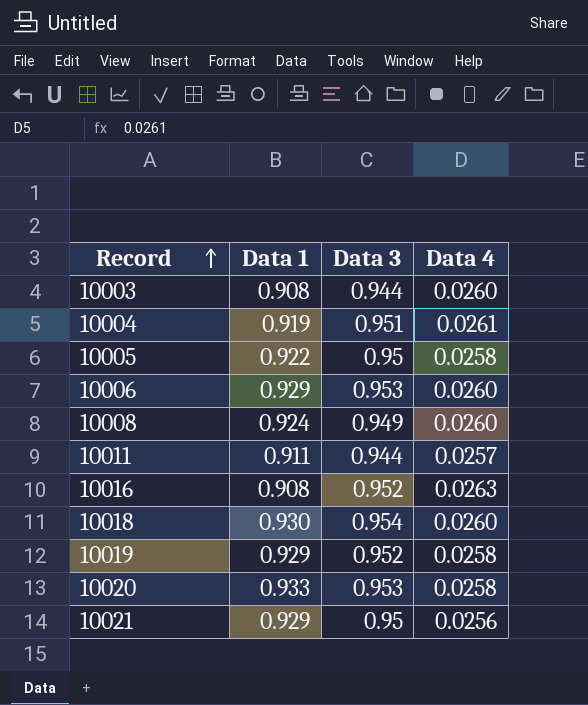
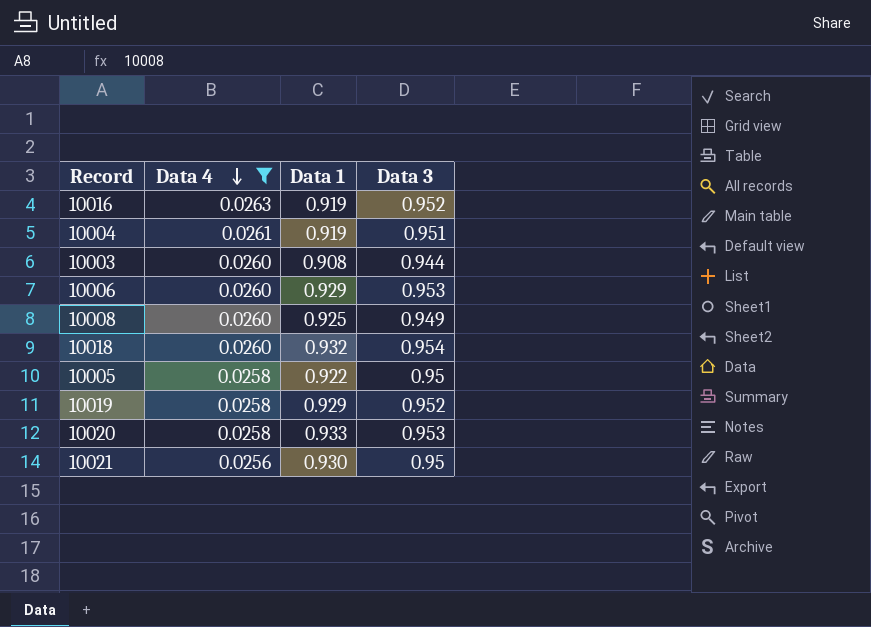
filter: none -> Data 4 != 0.0257
row order: Record ascending -> Data 4 descending
column Data 4 | position: 4 -> 2
10016 | Data 1: 0.908 -> 0.919
10008 | Data 1: 0.924 -> 0.925
10018 | Data 1: 0.930 -> 0.932
10021 | Data 1: 0.929 -> 0.930

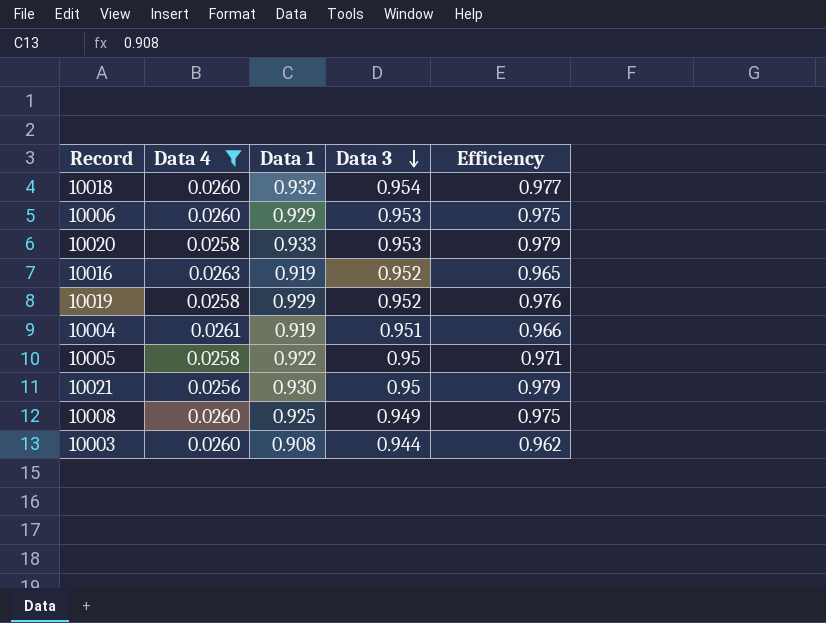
row order: Data 4 descending -> Data 3 descending
column Efficiency | formula: none -> [Data 1] / [Data 3]

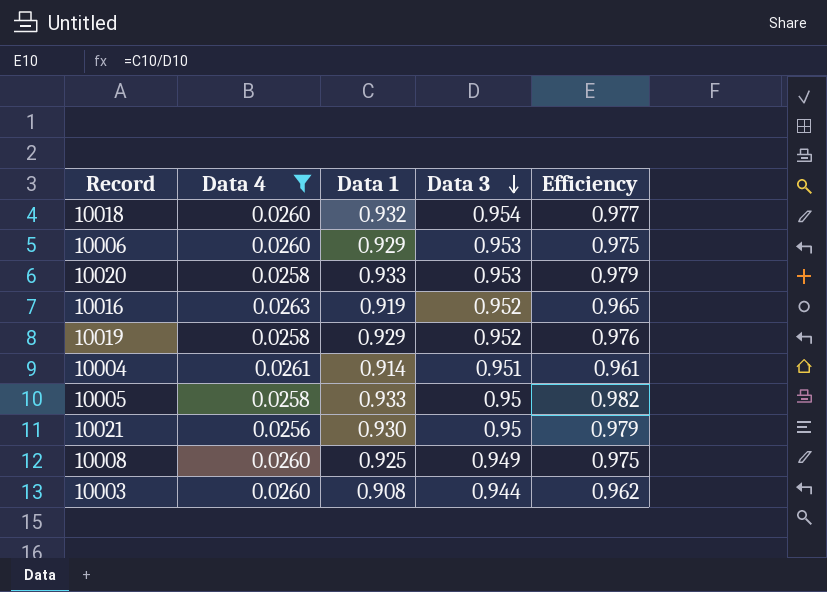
10004 | Data 1: 0.919 -> 0.914
10004 | Efficiency: 0.966 -> 0.961
10005 | Data 1: 0.922 -> 0.933
10005 | Efficiency: 0.971 -> 0.982

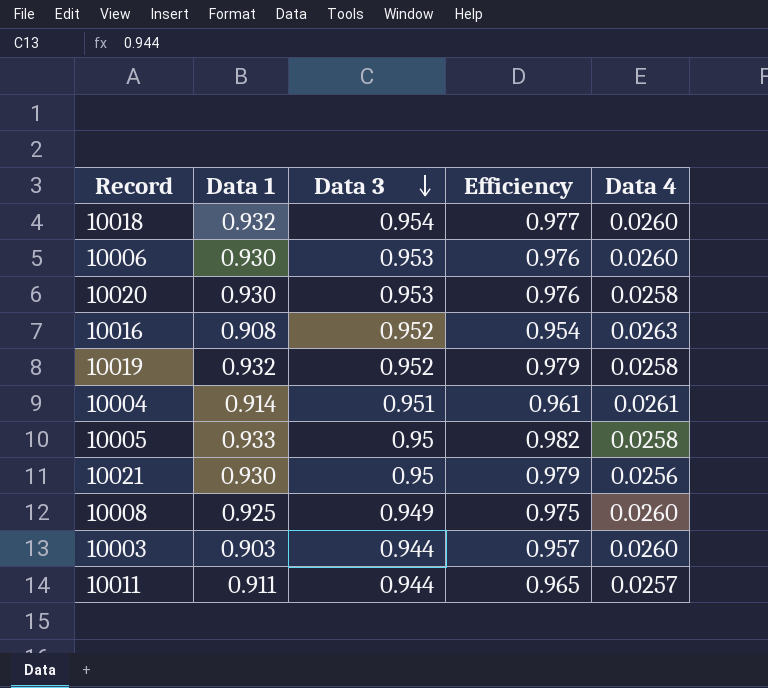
filter: Data 4 != 0.0257 -> none
column Data 4 | position: 2 -> 5
10006 | Data 1: 0.929 -> 0.930
10006 | Efficiency: 0.975 -> 0.976
10020 | Data 1: 0.933 -> 0.930
10020 | Efficiency: 0.979 -> 0.976
10016 | Data 1: 0.919 -> 0.908
10016 | Efficiency: 0.965 -> 0.954
10019 | Data 1: 0.929 -> 0.932
10019 | Efficiency: 0.976 -> 0.979
10003 | Data 1: 0.908 -> 0.903
10003 | Efficiency: 0.962 -> 0.957

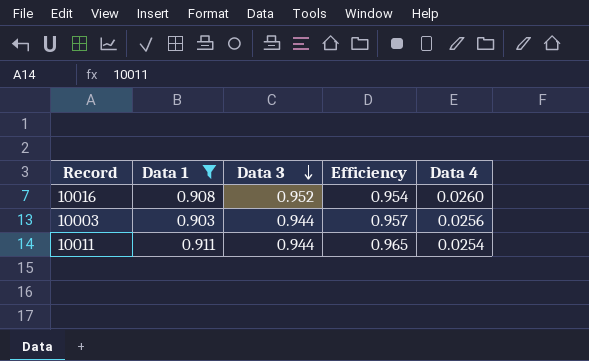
filter: none -> Data 1 <= 0.911
10016 | Data 4: 0.0263 -> 0.0260
10003 | Data 4: 0.0260 -> 0.0256
10011 | Data 4: 0.0257 -> 0.0254

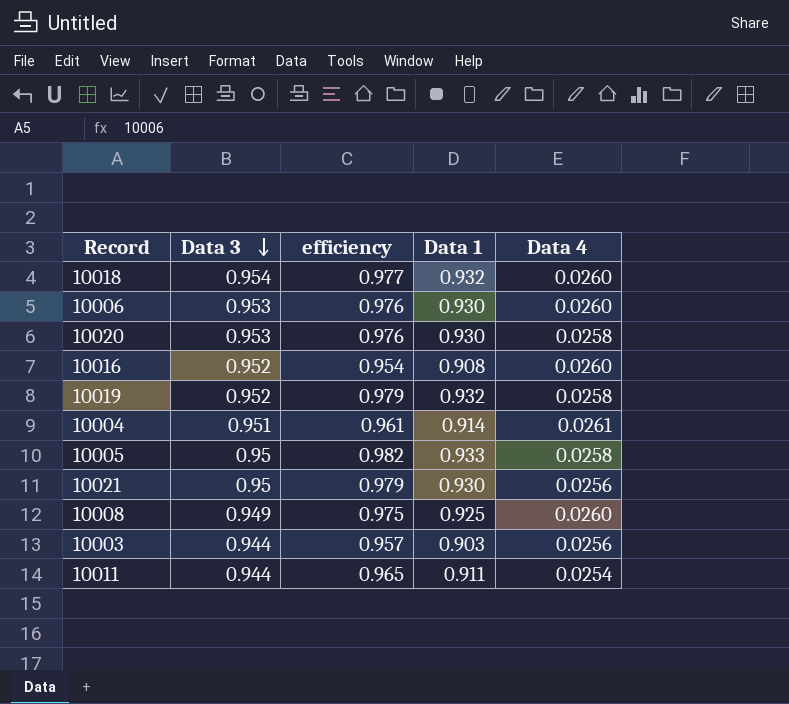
filter: Data 1 <= 0.911 -> none
column name: Efficiency -> efficiency
column Data 1 | position: 2 -> 4

